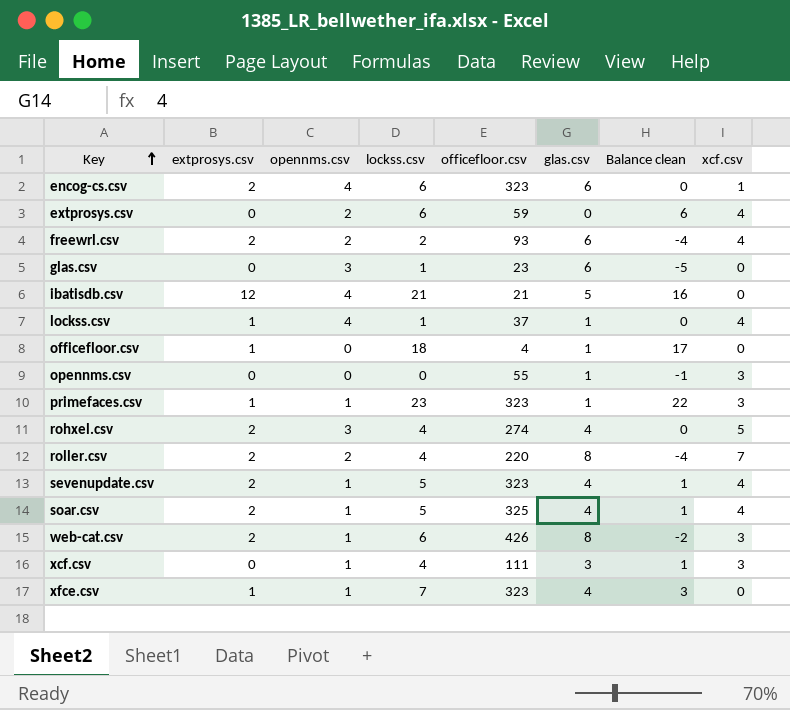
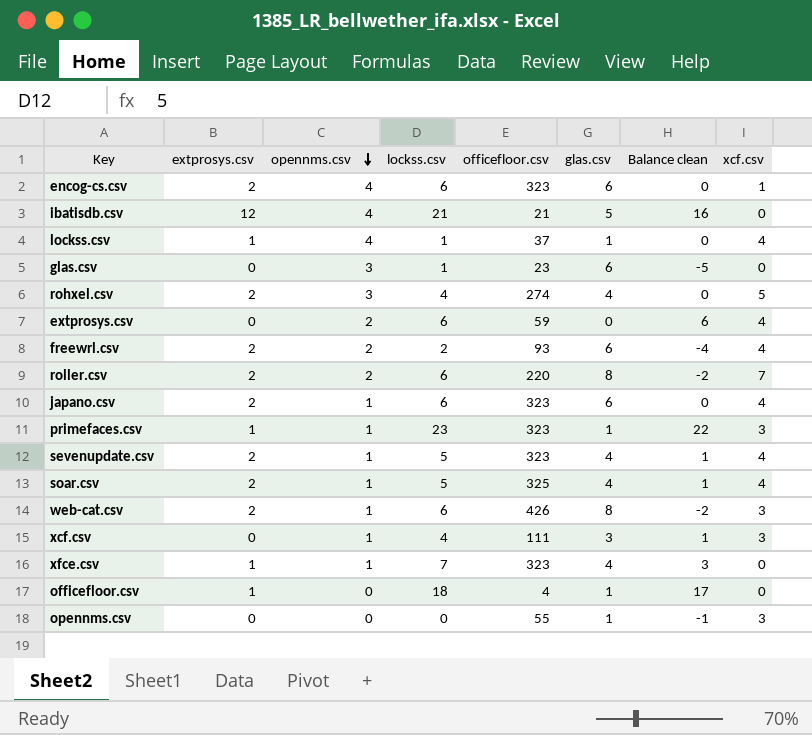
row order: Key ascending -> opennms.csv descending
roller.csv | lockss.csv: 4 -> 6
roller.csv | Balance clean: -4 -> -2
row japano.csv: none -> 2 | 1 | 6 | 323 | 6 | 0 | 4

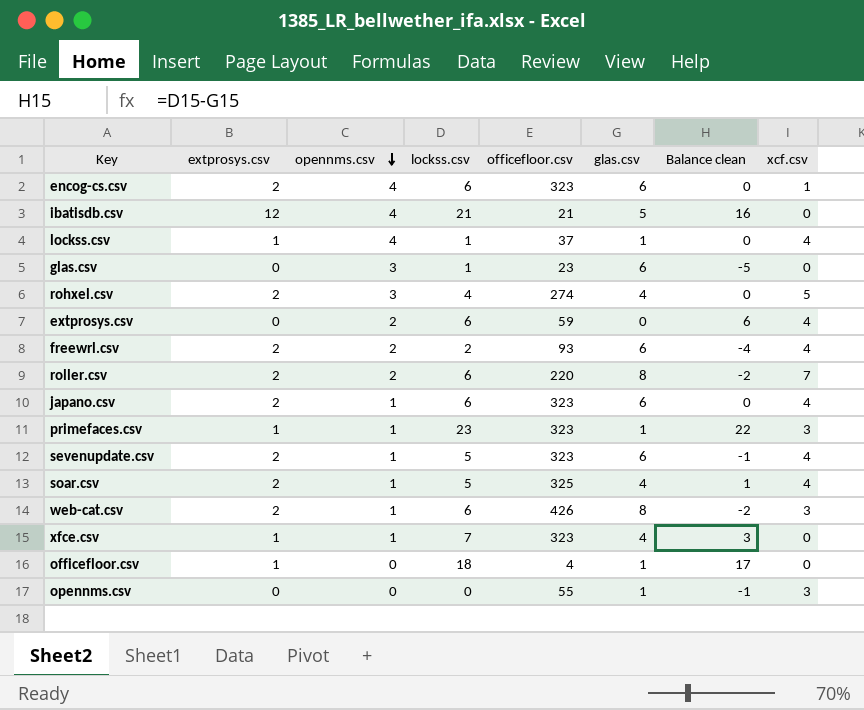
row xcf.csv: 0 | 1 | 4 | 111 | 3 | 1 | 3 -> none
sevenupdate.csv | glas.csv: 4 -> 6
sevenupdate.csv | Balance clean: 1 -> -1

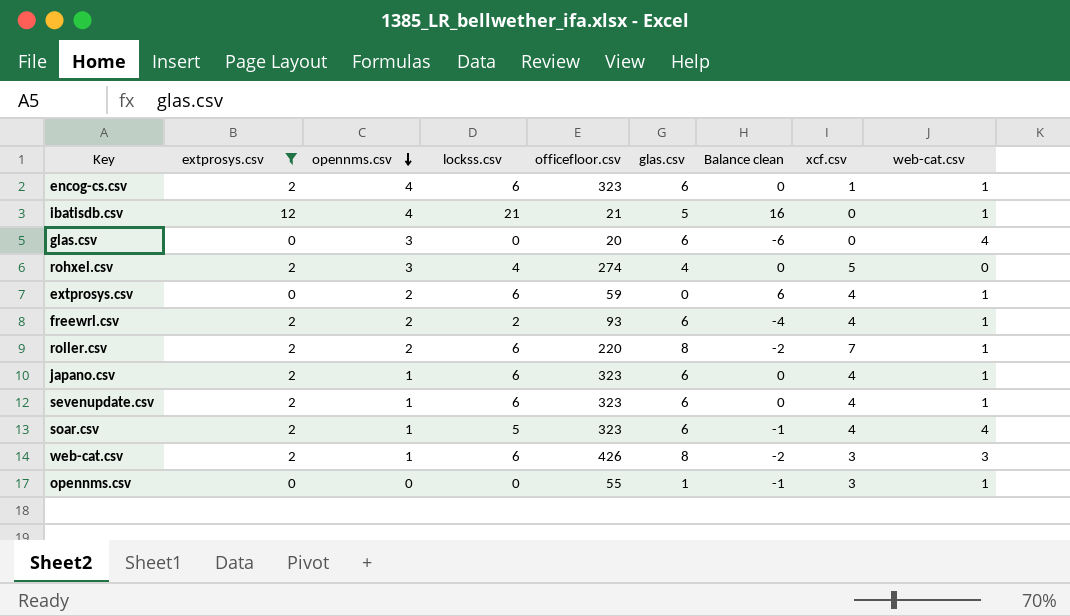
filter: none -> extprosys.csv != 1
column web-cat.csv | position: none -> 9
glas.csv | lockss.csv: 1 -> 0
glas.csv | officefloor.csv: 23 -> 20
glas.csv | Balance clean: -5 -> -6
sevenupdate.csv | lockss.csv: 5 -> 6
sevenupdate.csv | Balance clean: -1 -> 0
soar.csv | officefloor.csv: 325 -> 323
soar.csv | glas.csv: 4 -> 6
soar.csv | Balance clean: 1 -> -1

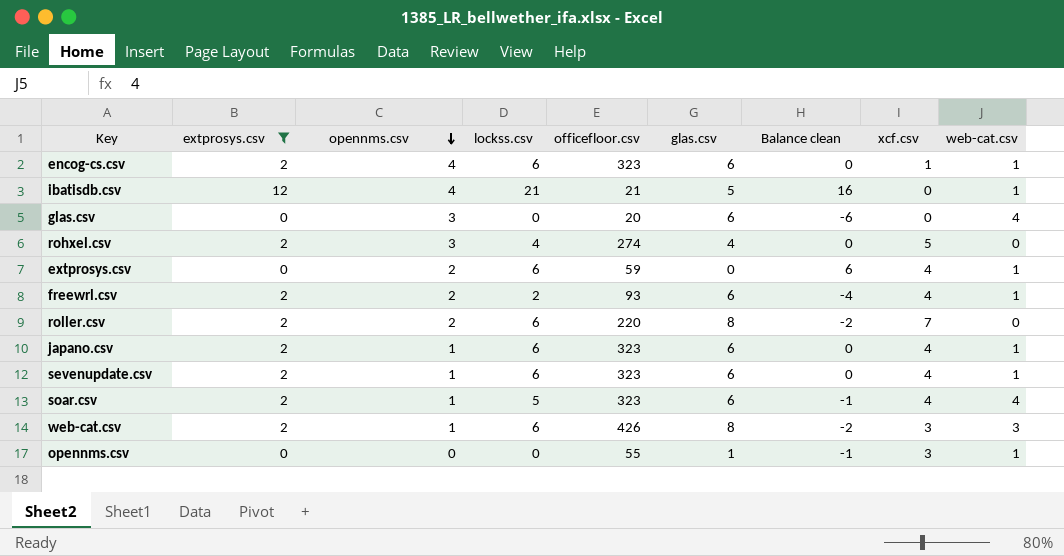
roller.csv | web-cat.csv: 1 -> 0

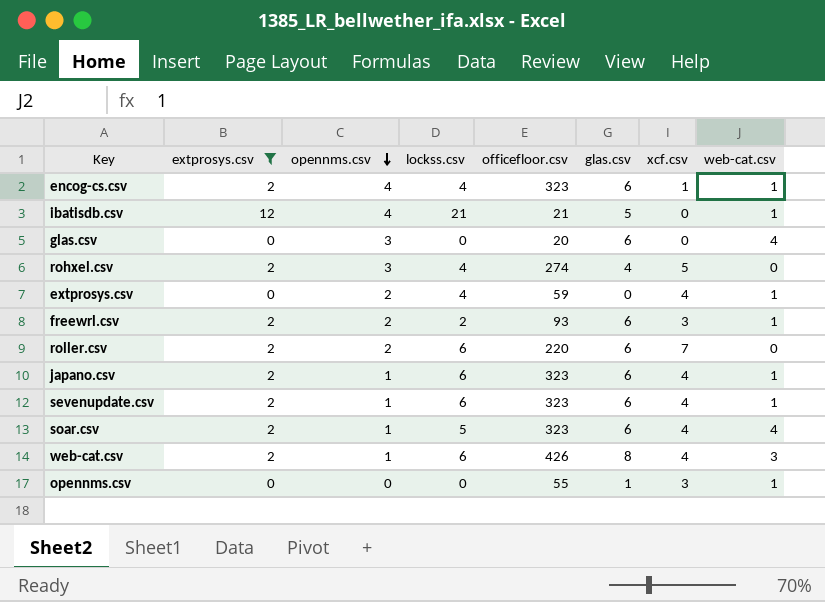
column Balance clean | formula: [lockss.csv] - [glas.csv] -> none
encog-cs.csv | lockss.csv: 6 -> 4
extprosys.csv | lockss.csv: 6 -> 4
freewrl.csv | xcf.csv: 4 -> 3
roller.csv | glas.csv: 8 -> 6
web-cat.csv | xcf.csv: 3 -> 4

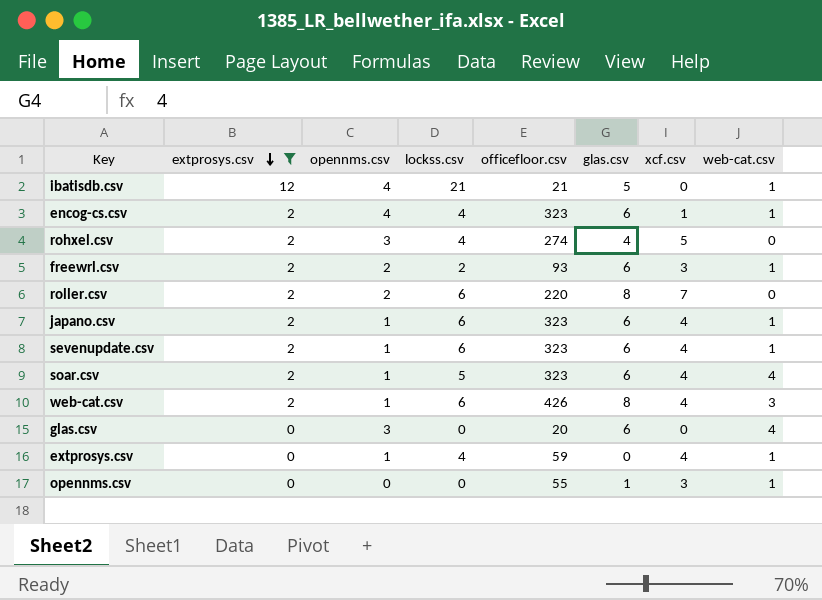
row order: opennms.csv descending -> extprosys.csv descending
roller.csv | glas.csv: 6 -> 8
extprosys.csv | opennms.csv: 2 -> 1

